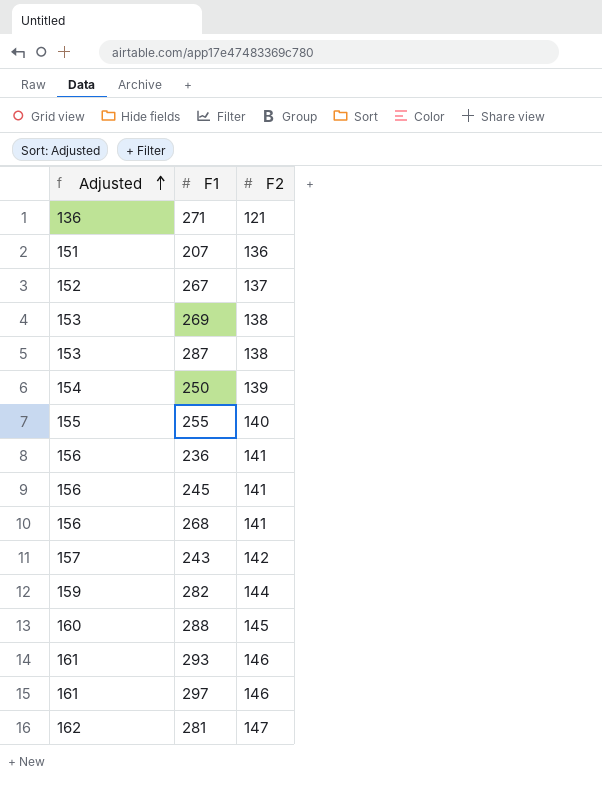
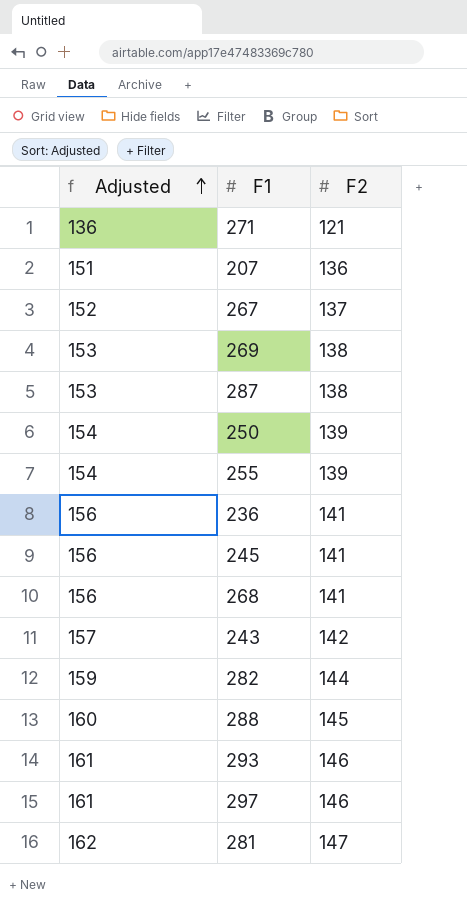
255 | Adjusted: 155 -> 154
255 | F2: 140 -> 139

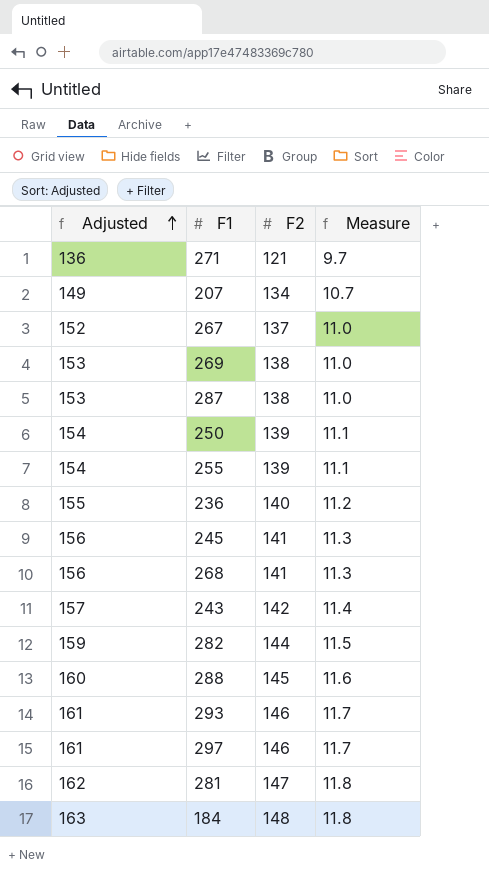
column Measure | formula: none -> [F2] * 0.08
207 | Adjusted: 151 -> 149
207 | F2: 136 -> 134
236 | Adjusted: 156 -> 155
236 | F2: 141 -> 140
row 184: none -> 163 | 148 | 11.8

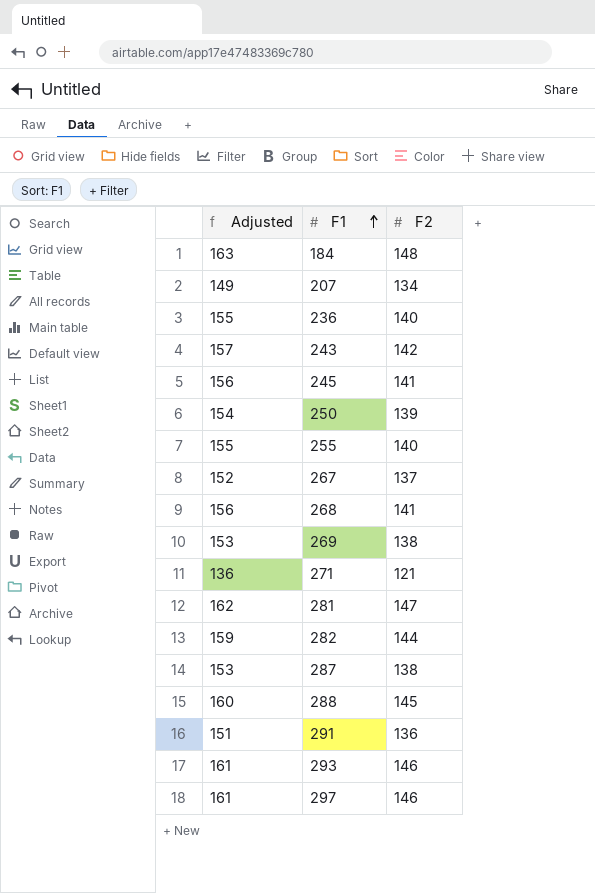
row order: Adjusted ascending -> F1 ascending
column Measure | formula: [F2] * 0.08 -> none
255 | Adjusted: 154 -> 155
255 | F2: 139 -> 140
row 291: none -> 151 | 136

